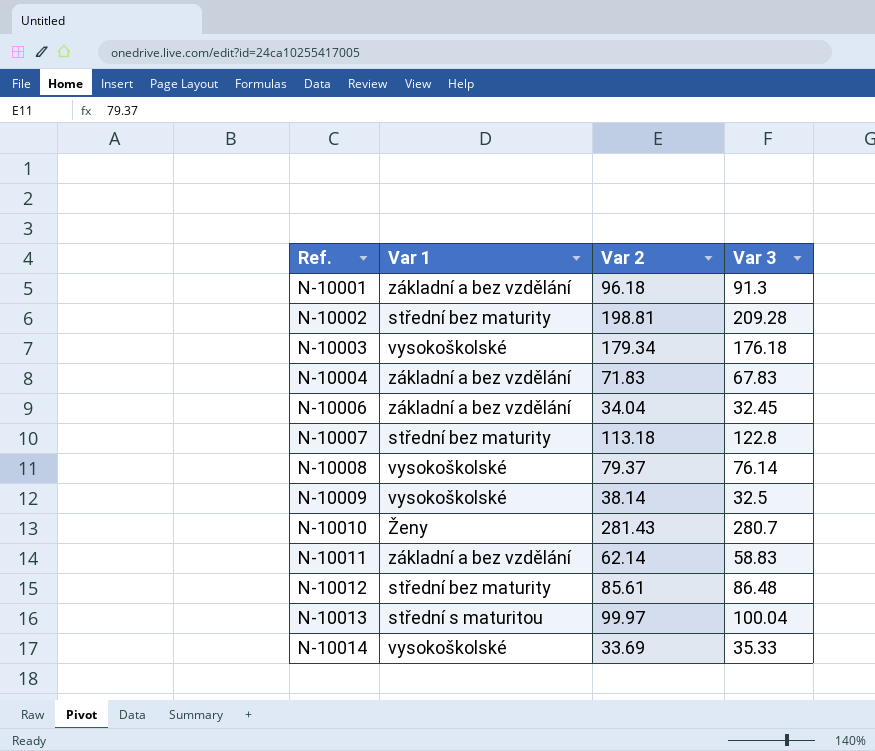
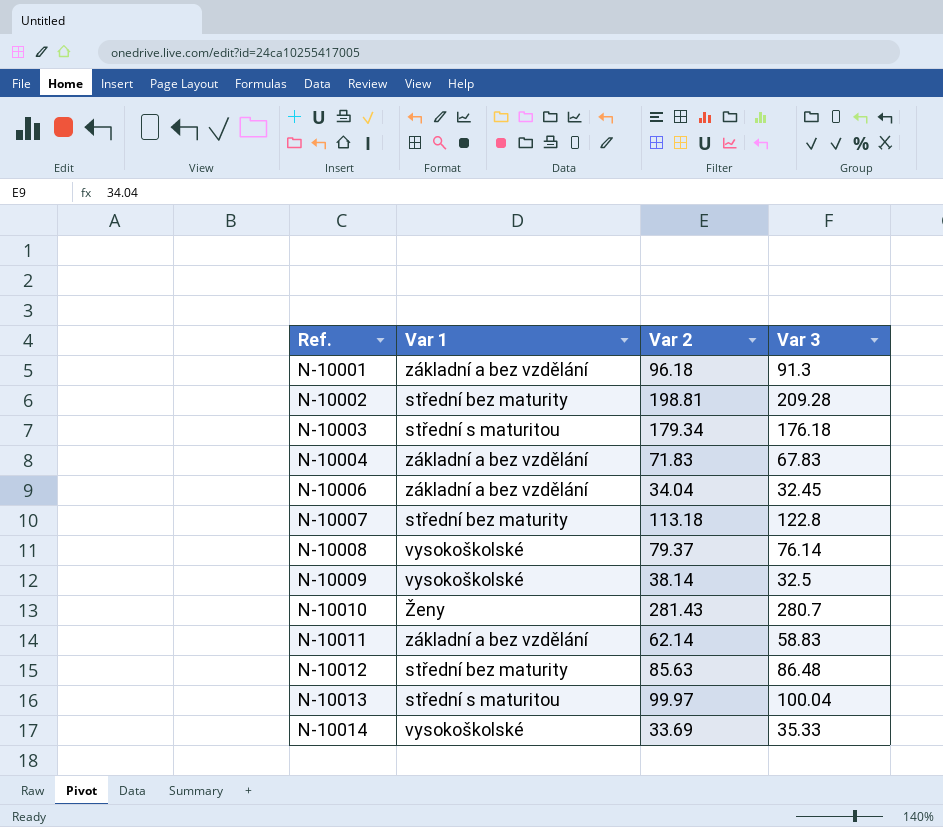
N-10003 | Var 1: vysokoškolské -> střední s maturitou
N-10012 | Var 2: 85.61 -> 85.63

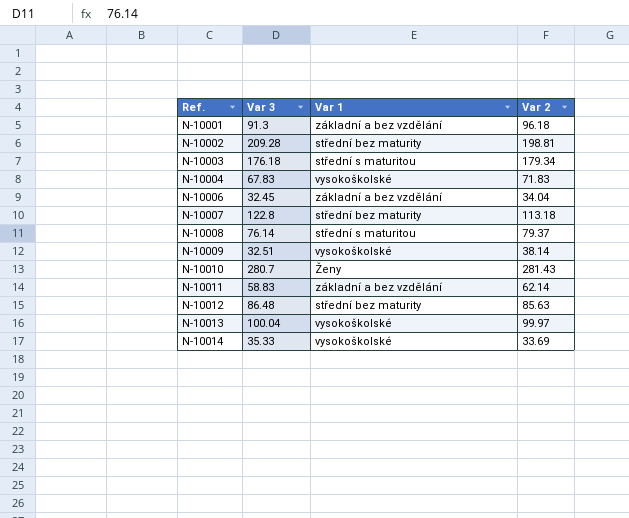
column Var 3 | position: 4 -> 2
N-10004 | Var 1: základní a bez vzdělání -> vysokoškolské
N-10008 | Var 1: vysokoškolské -> střední s maturitou
N-10009 | Var 3: 32.5 -> 32.51
N-10013 | Var 1: střední s maturitou -> vysokoškolské

